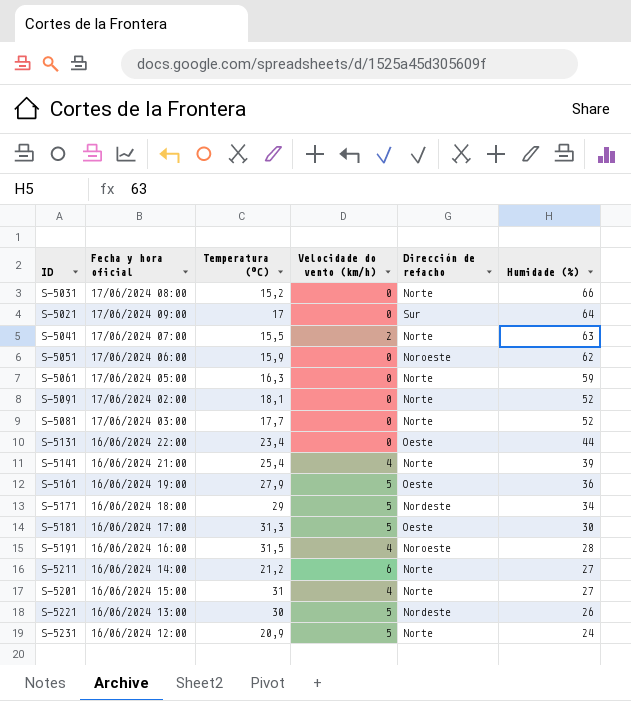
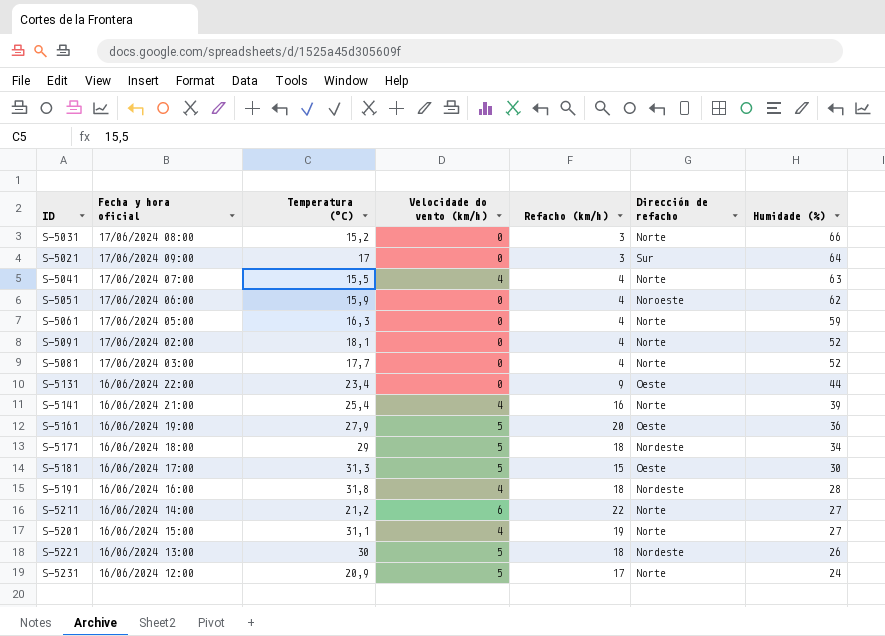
column Refacho (km/h) | position: none -> 5
S-5041 | Velocidade do vento (km/h): 2 -> 4
S-5191 | Temperatura (ºC): 31,5 -> 31,8
S-5191 | Dirección de refacho: Noroeste -> Nordeste
S-5201 | Temperatura (ºC): 31 -> 31,1

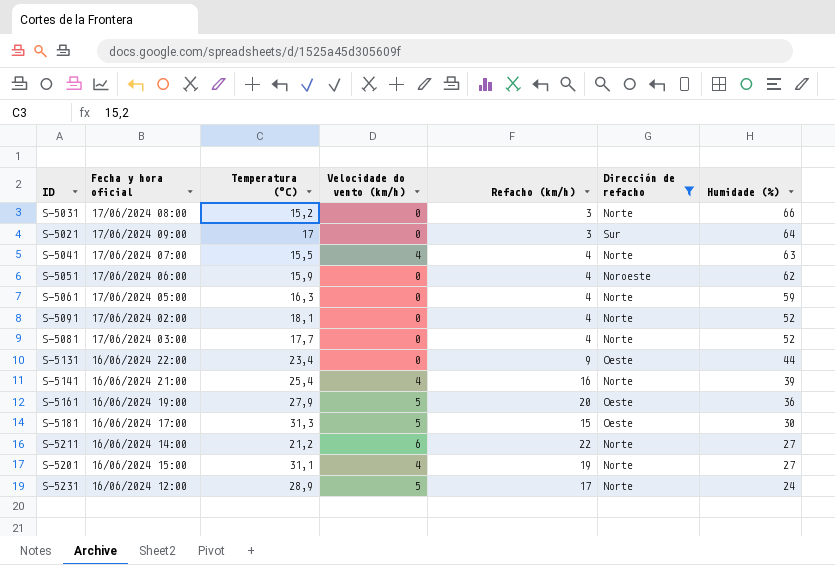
filter: none -> Dirección de refacho != Nordeste
S-5231 | Temperatura (ºC): 20,9 -> 28,9

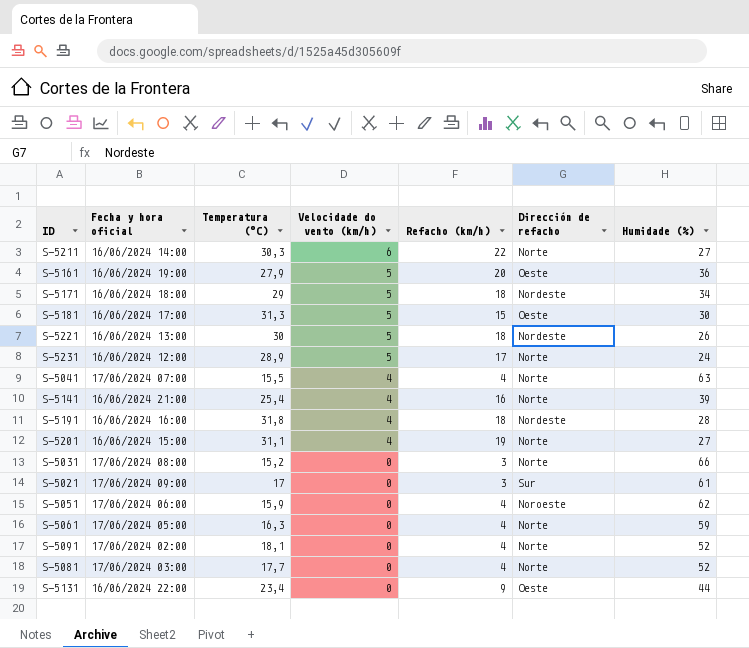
filter: Dirección de refacho != Nordeste -> none
row order: Humidade (%) descending -> Velocidade do vento (km/h) descending
S-5211 | Temperatura (ºC): 21,2 -> 30,3
S-5021 | Humidade (%): 64 -> 61

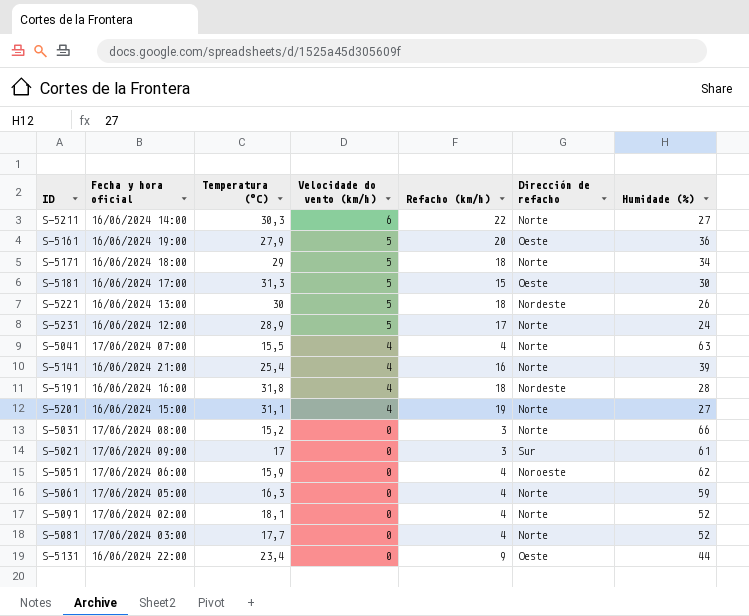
S-5171 | Dirección de refacho: Nordeste -> Norte

